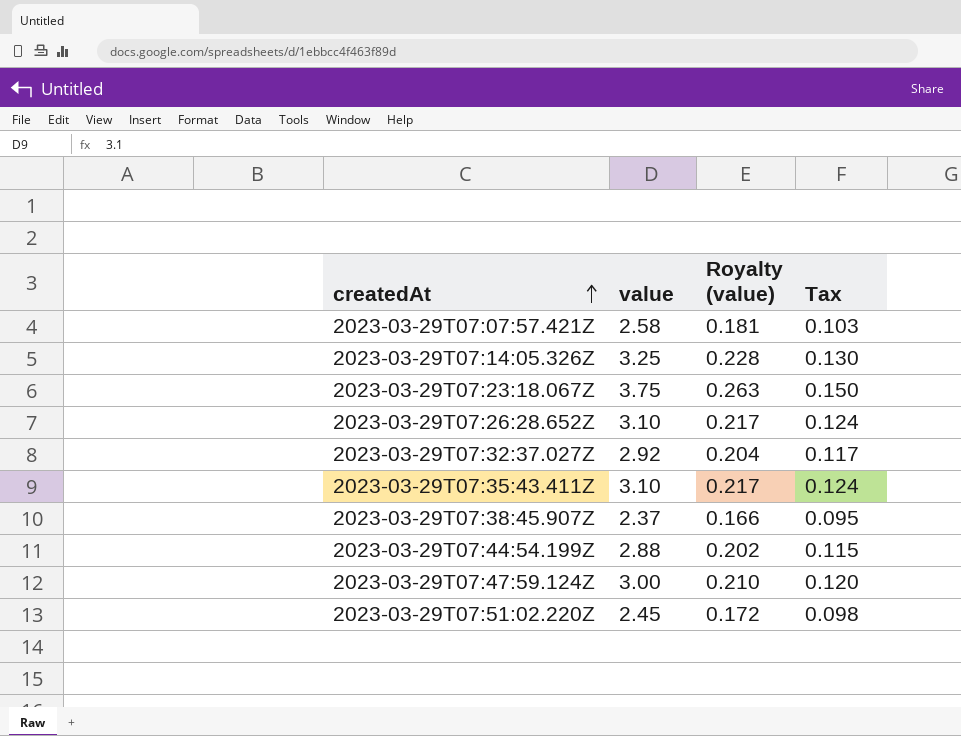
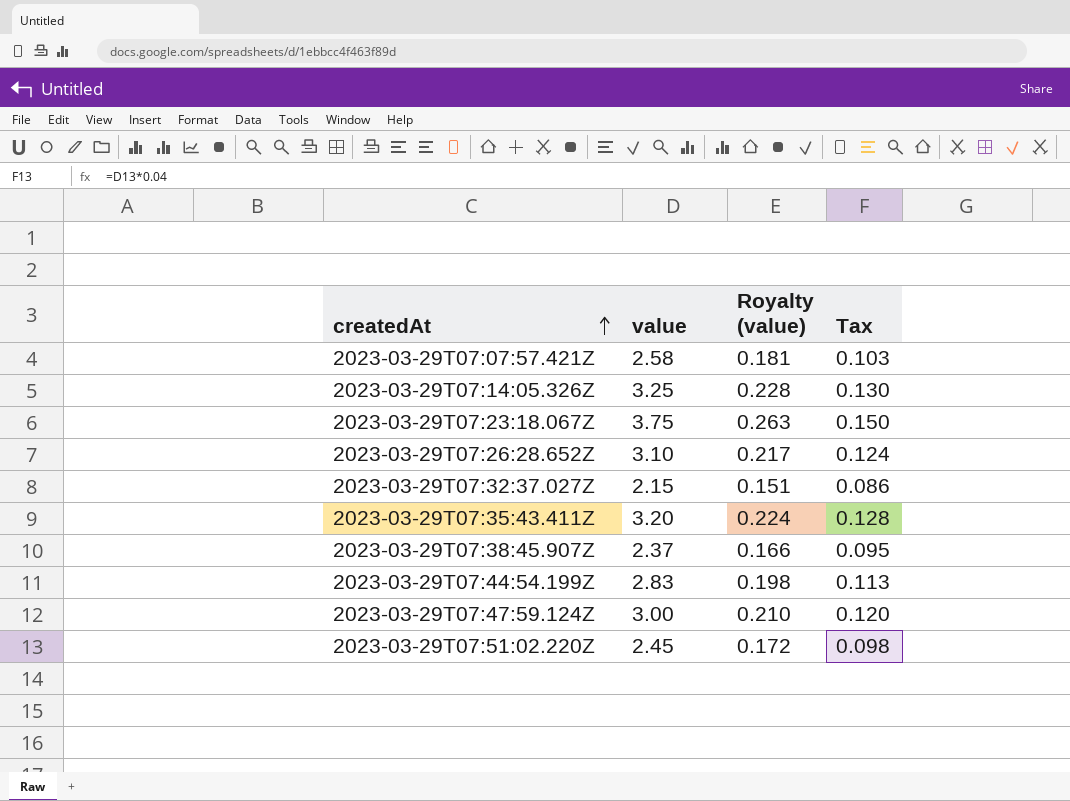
2023-03-29T07:32:37.027Z | value: 2.92 -> 2.15
2023-03-29T07:32:37.027Z | Royalty (value): 0.204 -> 0.151
2023-03-29T07:32:37.027Z | Tax: 0.117 -> 0.086
2023-03-29T07:35:43.411Z | value: 3.10 -> 3.20
2023-03-29T07:35:43.411Z | Royalty (value): 0.217 -> 0.224
2023-03-29T07:35:43.411Z | Tax: 0.124 -> 0.128
2023-03-29T07:44:54.199Z | value: 2.88 -> 2.83
2023-03-29T07:44:54.199Z | Royalty (value): 0.202 -> 0.198
2023-03-29T07:44:54.199Z | Tax: 0.115 -> 0.113

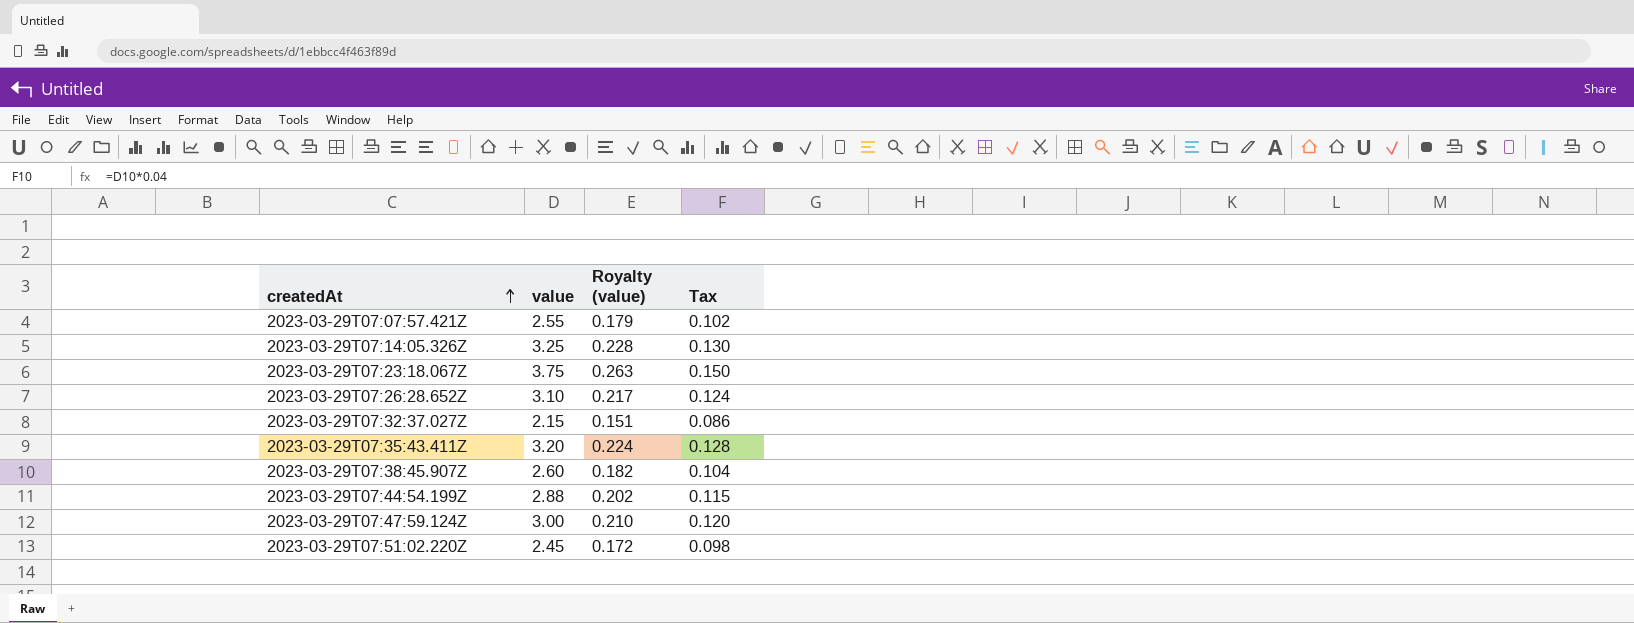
2023-03-29T07:07:57.421Z | value: 2.58 -> 2.55
2023-03-29T07:07:57.421Z | Royalty (value): 0.181 -> 0.179
2023-03-29T07:07:57.421Z | Tax: 0.103 -> 0.102
2023-03-29T07:38:45.907Z | value: 2.37 -> 2.60
2023-03-29T07:38:45.907Z | Royalty (value): 0.166 -> 0.182
2023-03-29T07:38:45.907Z | Tax: 0.095 -> 0.104
2023-03-29T07:44:54.199Z | value: 2.83 -> 2.88
2023-03-29T07:44:54.199Z | Royalty (value): 0.198 -> 0.202
2023-03-29T07:44:54.199Z | Tax: 0.113 -> 0.115

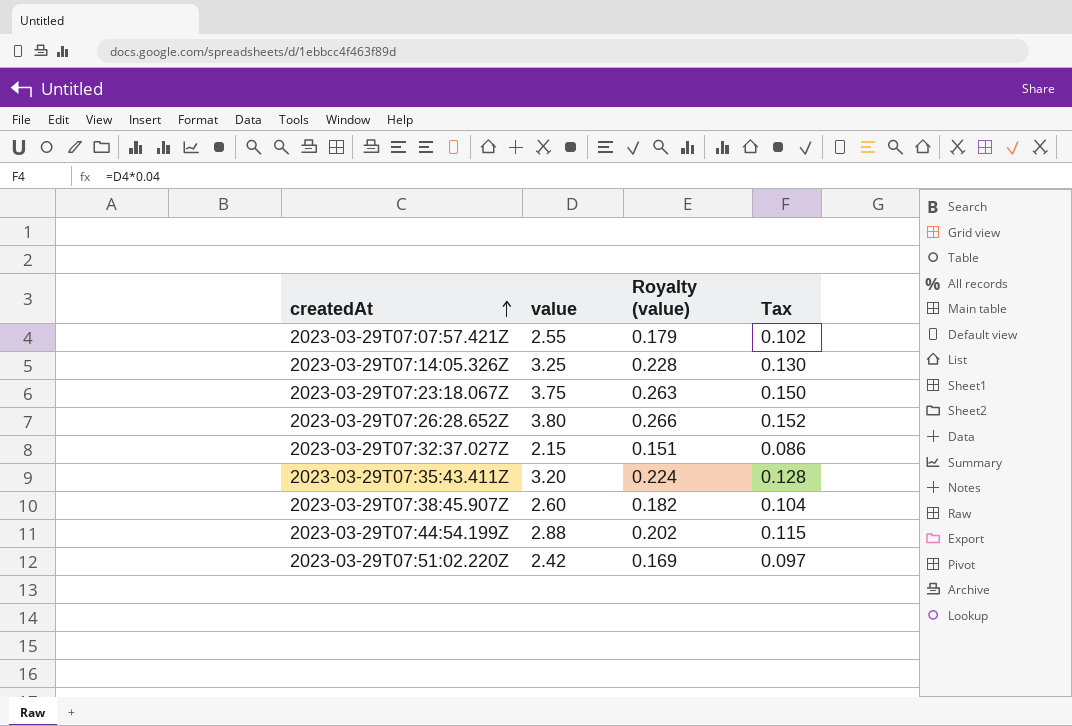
row 2023-03-29T07:47:59.124Z: 3.00 | 0.210 | 0.120 -> none
2023-03-29T07:26:28.652Z | value: 3.10 -> 3.80
2023-03-29T07:26:28.652Z | Royalty (value): 0.217 -> 0.266
2023-03-29T07:26:28.652Z | Tax: 0.124 -> 0.152
2023-03-29T07:51:02.220Z | value: 2.45 -> 2.42
2023-03-29T07:51:02.220Z | Royalty (value): 0.172 -> 0.169
2023-03-29T07:51:02.220Z | Tax: 0.098 -> 0.097

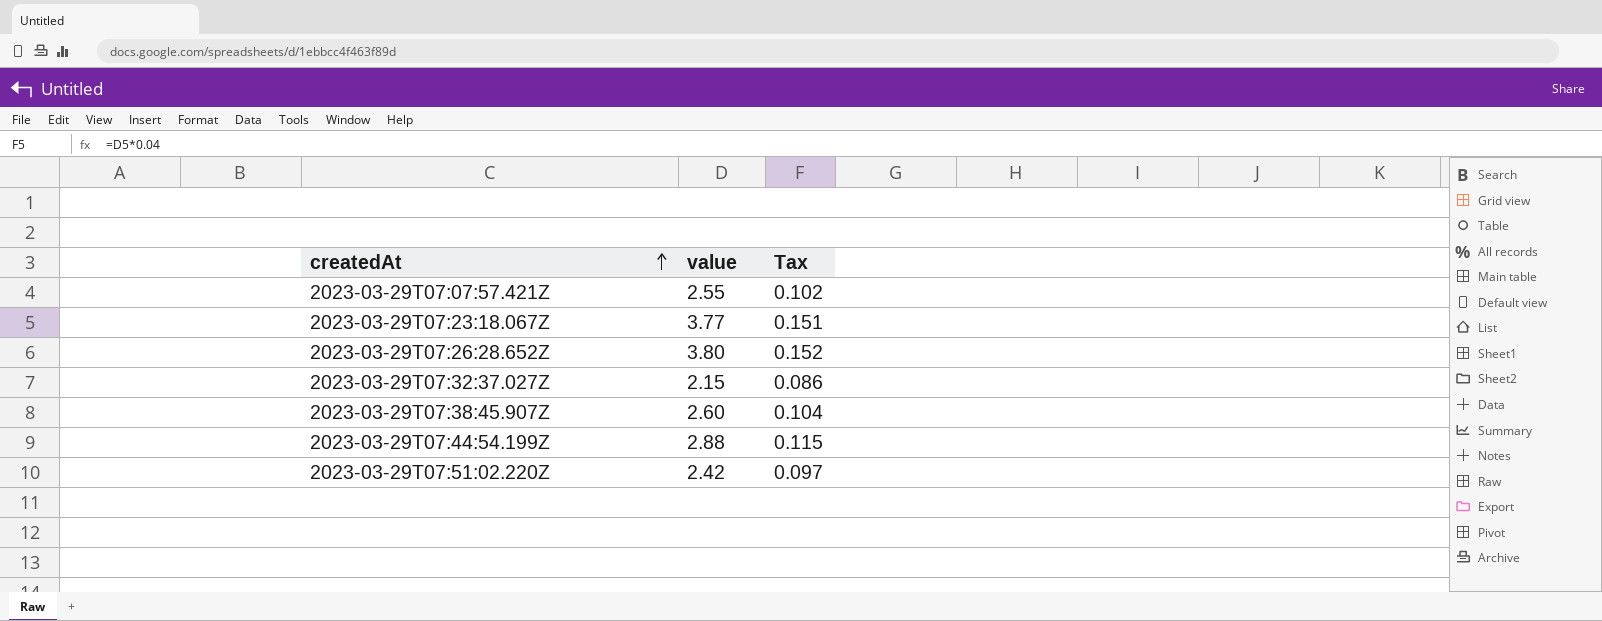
column Royalty (value) | formula: [value] * 0.07 -> none
row 2023-03-29T07:14:05.326Z: 3.25 | 0.228 | 0.130 -> none
row 2023-03-29T07:35:43.411Z: 3.20 | 0.224 | 0.128 -> none
2023-03-29T07:23:18.067Z | value: 3.75 -> 3.77
2023-03-29T07:23:18.067Z | Tax: 0.150 -> 0.151

